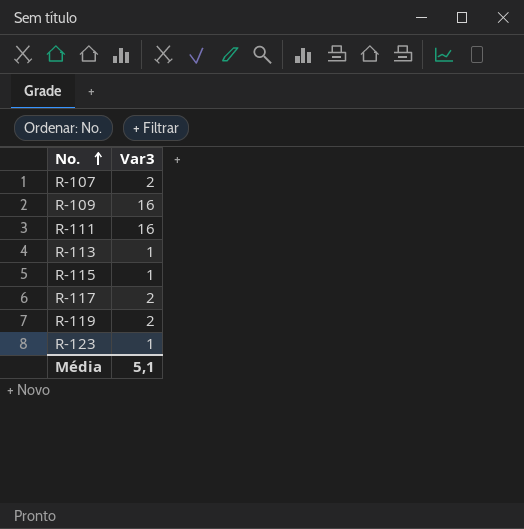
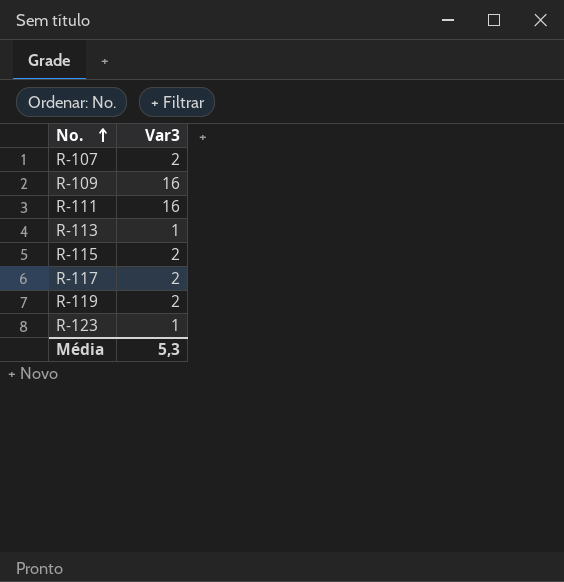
R-115 | Var3: 1 -> 2
Média | Var3: 5,1 -> 5,3

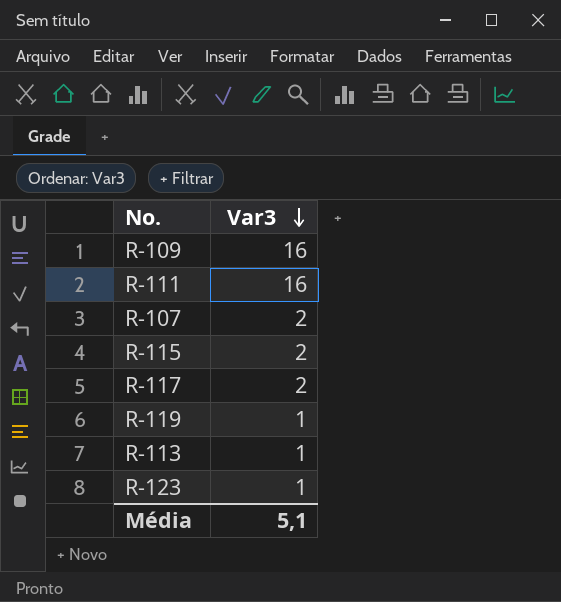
row order: No. ascending -> Var3 descending
R-119 | Var3: 2 -> 1
Média | Var3: 5,3 -> 5,1

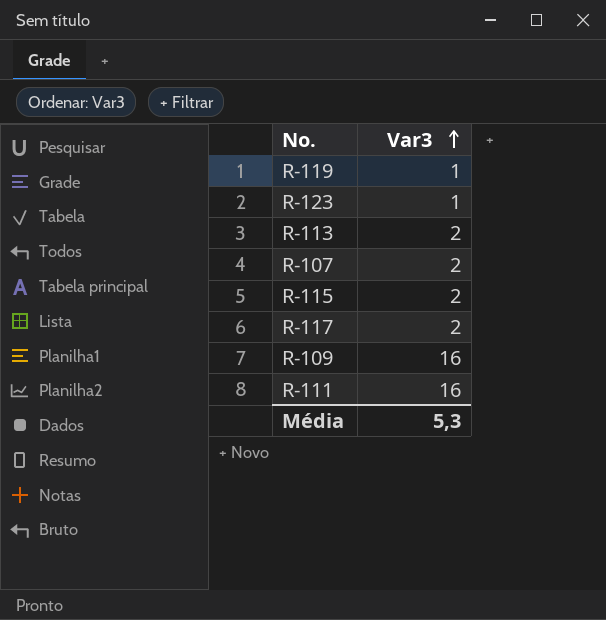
row order: Var3 descending -> Var3 ascending
R-113 | Var3: 1 -> 2
Média | Var3: 5,1 -> 5,3

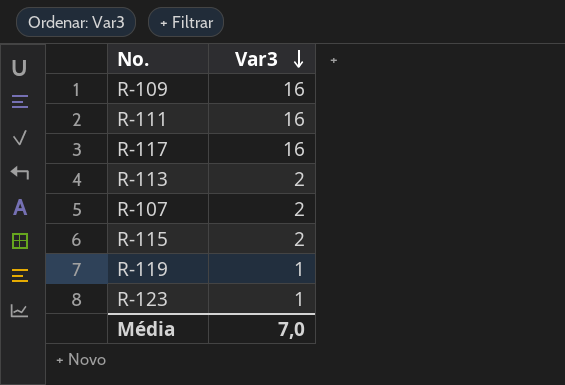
row order: Var3 ascending -> Var3 descending
R-117 | Var3: 2 -> 16
Média | Var3: 5,3 -> 7,0

